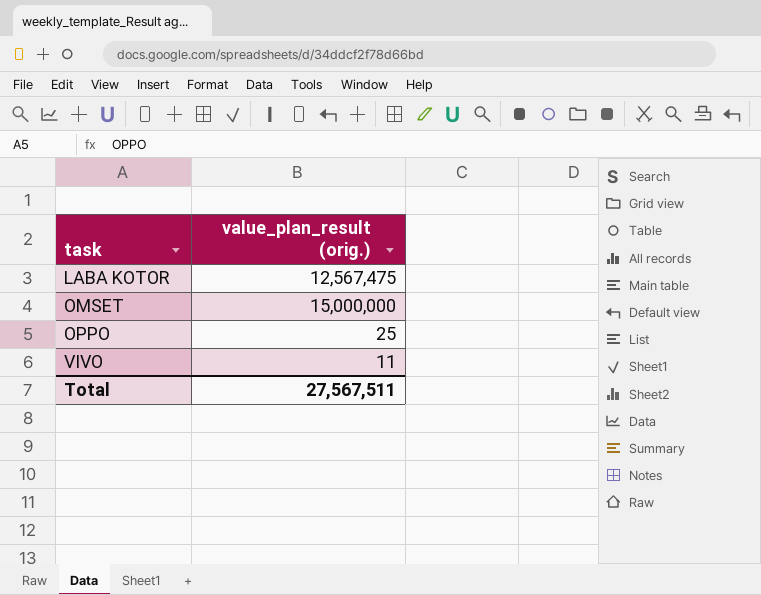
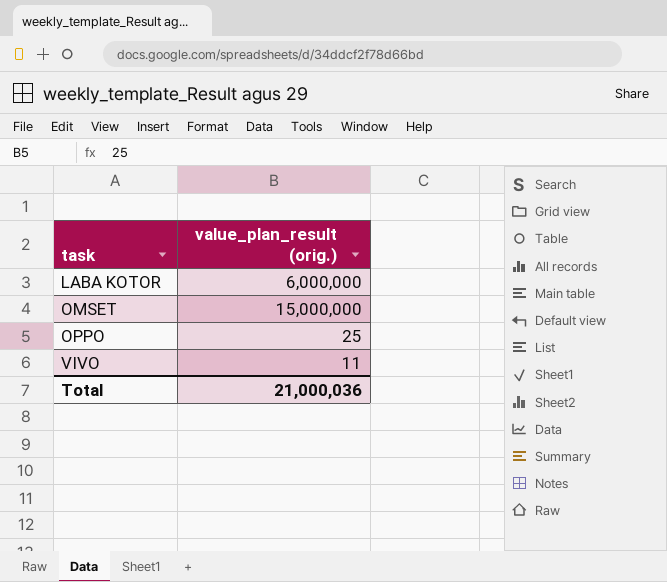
LABA KOTOR | value_plan_result (orig.): 12,567,475 -> 6,000,000
Total | value_plan_result (orig.): 27,567,511 -> 21,000,036

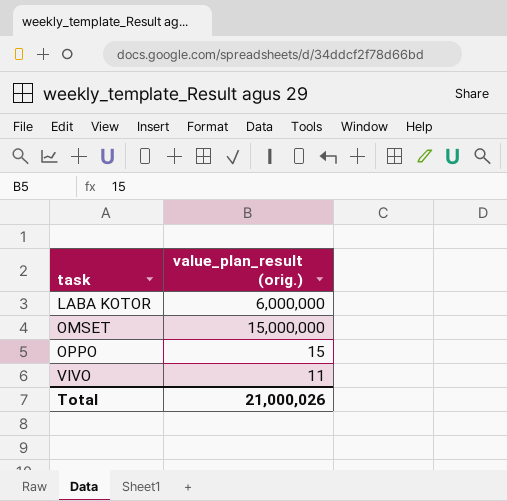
OPPO | value_plan_result (orig.): 25 -> 15
Total | value_plan_result (orig.): 21,000,036 -> 21,000,026

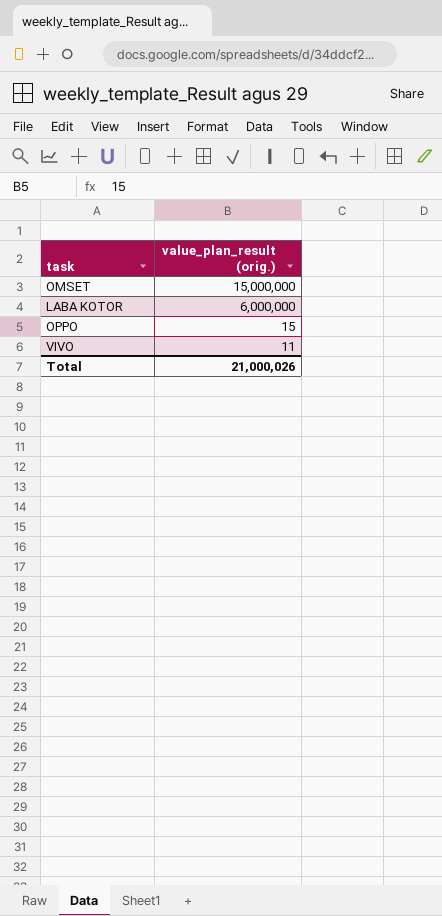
row order: task ascending -> value_plan_result (orig.) descending

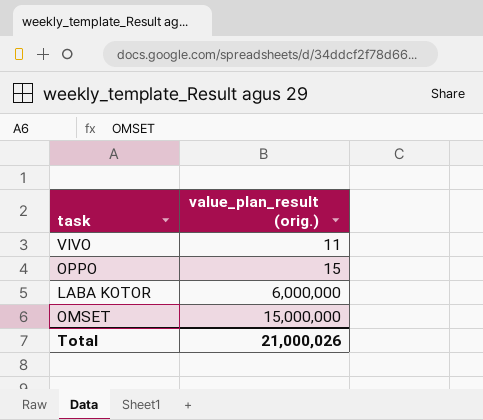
row order: value_plan_result (orig.) descending -> value_plan_result (orig.) ascending

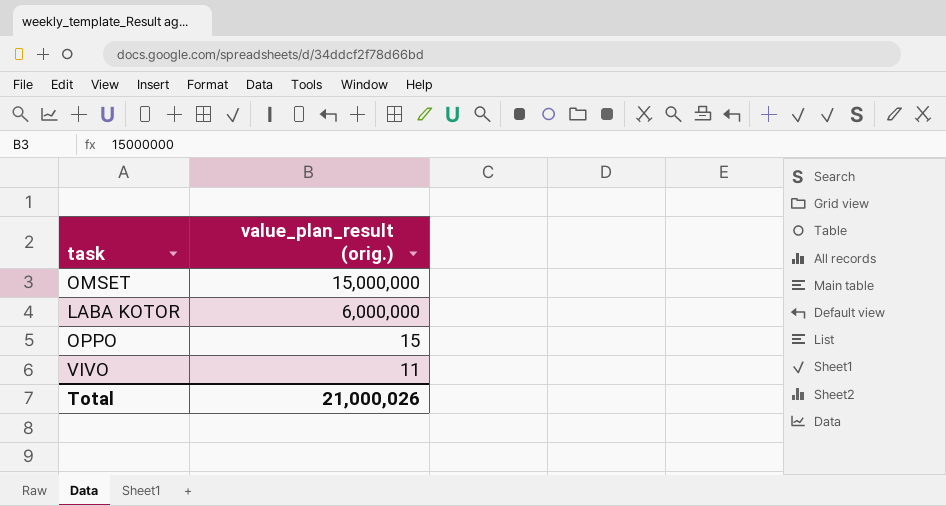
row order: value_plan_result (orig.) ascending -> value_plan_result (orig.) descending

